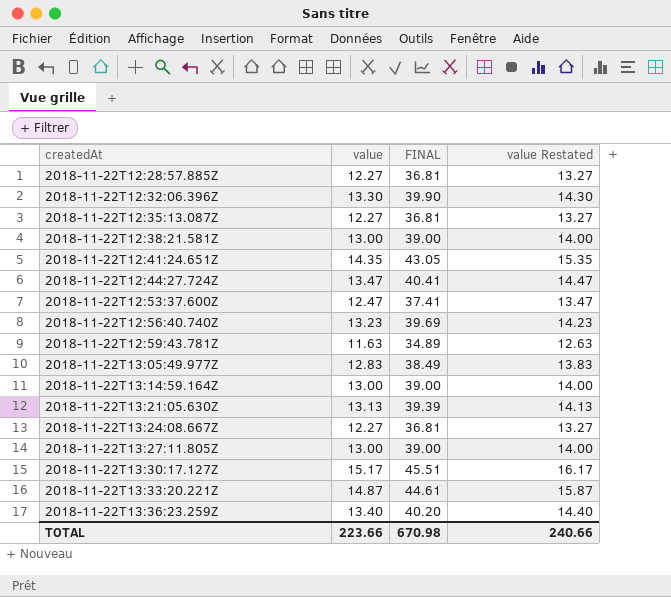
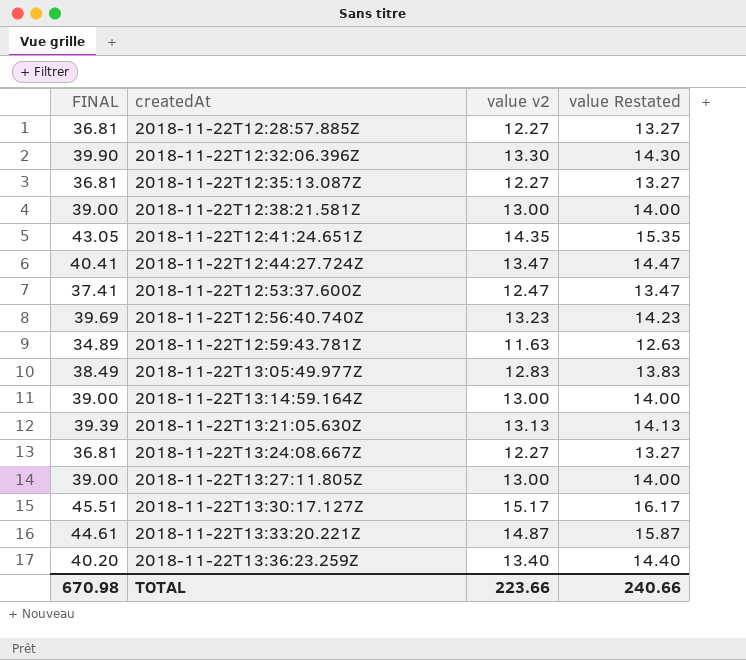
column FINAL | position: 3 -> 1
column name: value -> value v2

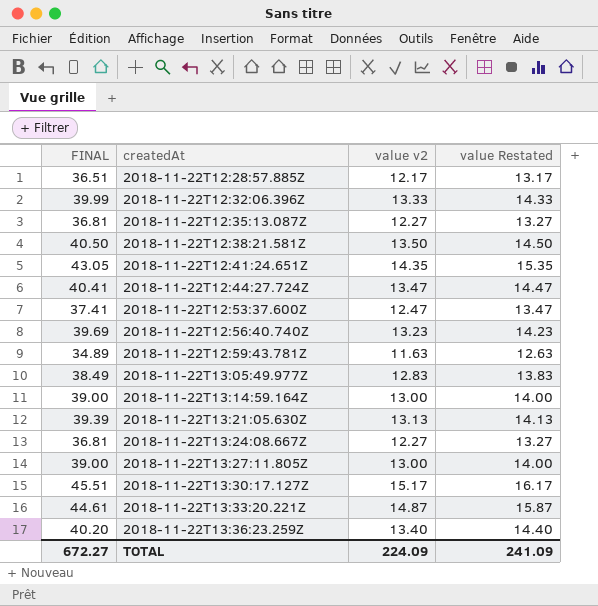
2018-11-22T12:28:57.885Z | FINAL: 36.81 -> 36.51
2018-11-22T12:28:57.885Z | value v2: 12.27 -> 12.17
2018-11-22T12:28:57.885Z | value Restated: 13.27 -> 13.17
2018-11-22T12:32:06.396Z | FINAL: 39.90 -> 39.99
2018-11-22T12:32:06.396Z | value v2: 13.30 -> 13.33
2018-11-22T12:32:06.396Z | value Restated: 14.30 -> 14.33
2018-11-22T12:38:21.581Z | FINAL: 39.00 -> 40.50
2018-11-22T12:38:21.581Z | value v2: 13.00 -> 13.50
2018-11-22T12:38:21.581Z | value Restated: 14.00 -> 14.50
TOTAL | FINAL: 670.98 -> 672.27
TOTAL | value v2: 223.66 -> 224.09
TOTAL | value Restated: 240.66 -> 241.09

